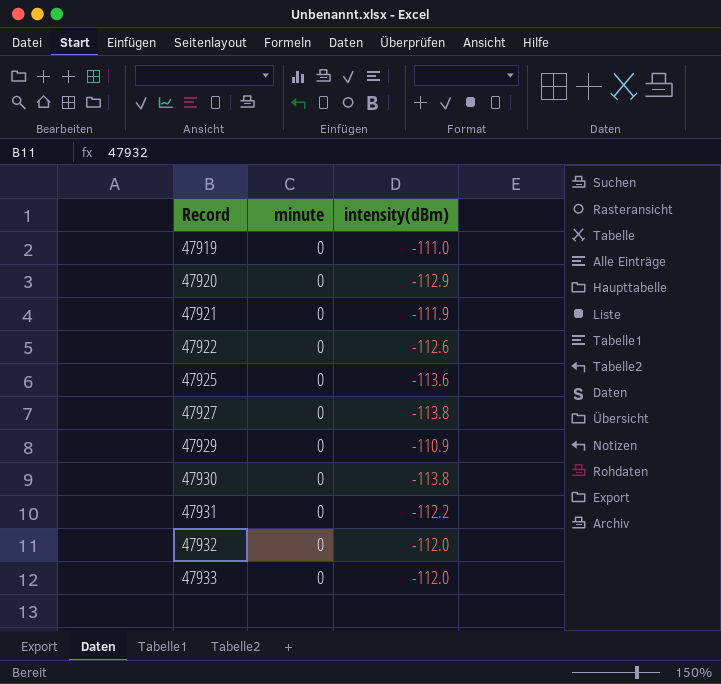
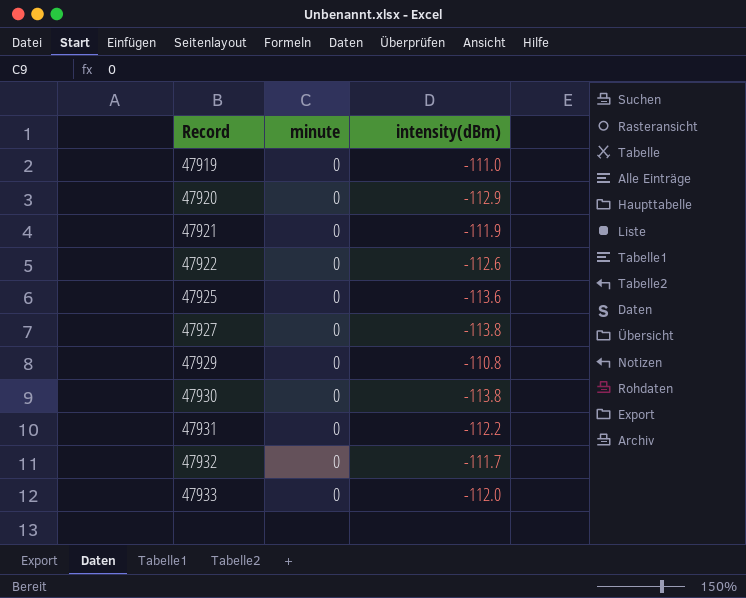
47929 | intensity(dBm): -110.9 -> -110.8
47932 | intensity(dBm): -112.0 -> -111.7

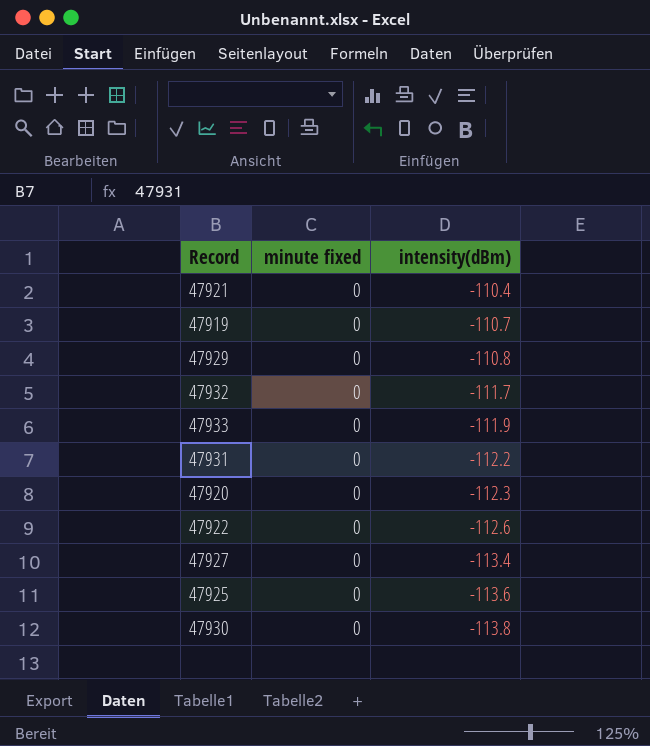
row order: Record ascending -> intensity(dBm) descending
column name: minute -> minute fixed
47921 | intensity(dBm): -111.9 -> -110.4
47919 | intensity(dBm): -111.0 -> -110.7
47933 | intensity(dBm): -112.0 -> -111.9
47920 | intensity(dBm): -112.9 -> -112.3
47927 | intensity(dBm): -113.8 -> -113.4

